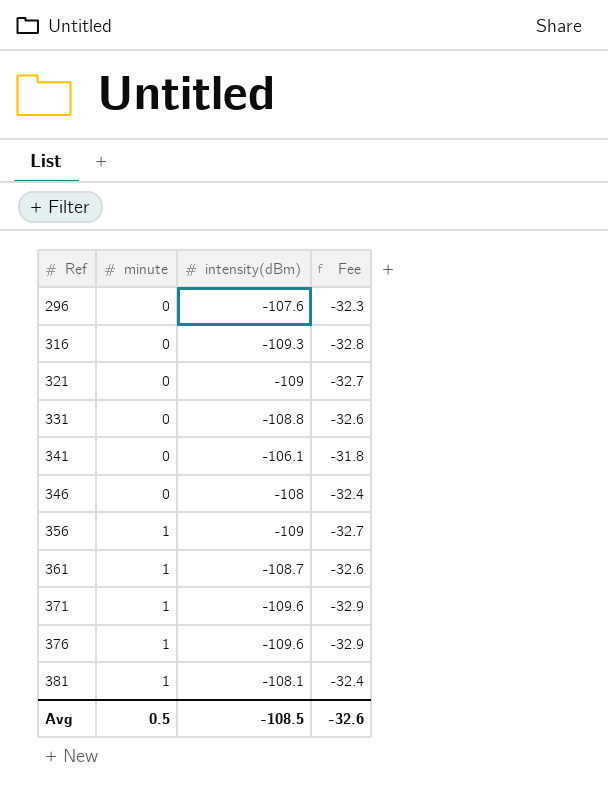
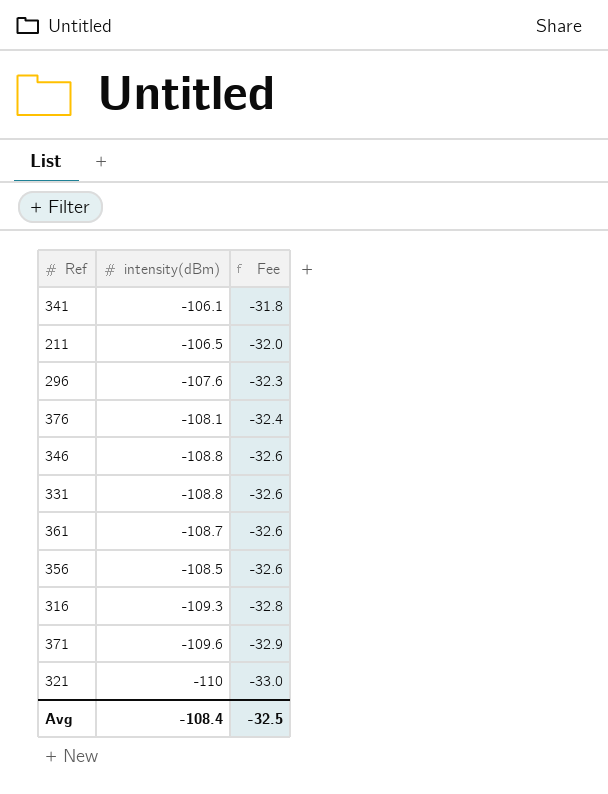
row order: Ref ascending -> Fee descending
column minute | position: 2 -> none
row 381: 1 | -108.1 | -32.4 -> none
row 211: none -> -106.5 | -32.0
376 | intensity(dBm): -109.6 -> -108.1
376 | Fee: -32.9 -> -32.4
346 | intensity(dBm): -108 -> -108.8
346 | Fee: -32.4 -> -32.6
356 | intensity(dBm): -109 -> -108.5
356 | Fee: -32.7 -> -32.6
321 | intensity(dBm): -109 -> -110
321 | Fee: -32.7 -> -33.0
Avg | intensity(dBm): -108.5 -> -108.4
Avg | Fee: -32.6 -> -32.5

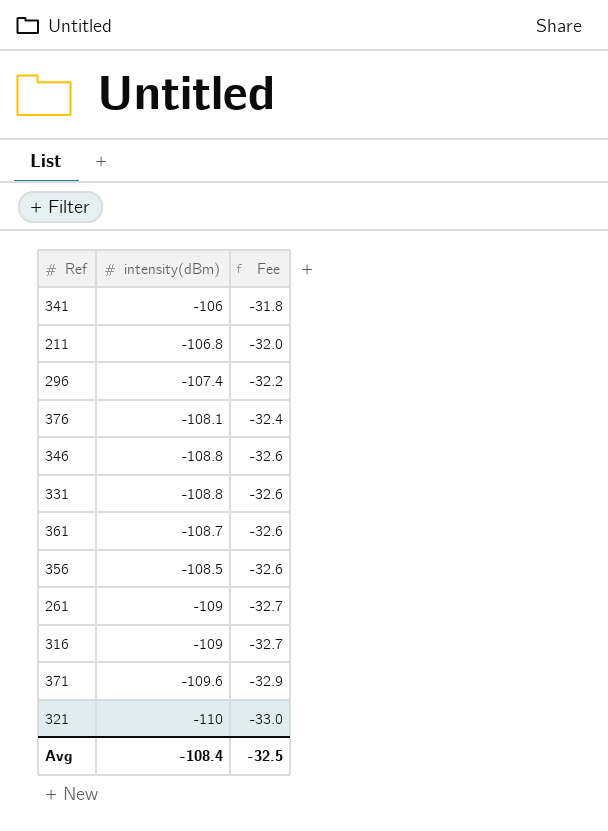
341 | intensity(dBm): -106.1 -> -106
211 | intensity(dBm): -106.5 -> -106.8
296 | intensity(dBm): -107.6 -> -107.4
296 | Fee: -32.3 -> -32.2
row 261: none -> -109 | -32.7
316 | intensity(dBm): -109.3 -> -109
316 | Fee: -32.8 -> -32.7

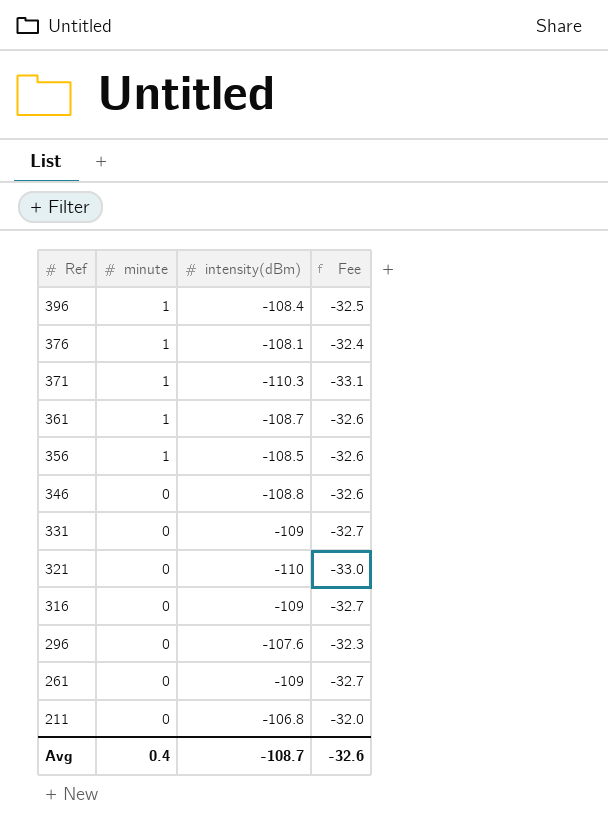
row order: Fee descending -> Ref descending
column minute | position: none -> 2
row 341: -106 | -31.8 -> none
row 396: none -> 1 | -108.4 | -32.5
371 | intensity(dBm): -109.6 -> -110.3
371 | Fee: -32.9 -> -33.1
331 | intensity(dBm): -108.8 -> -109
331 | Fee: -32.6 -> -32.7
296 | intensity(dBm): -107.4 -> -107.6
296 | Fee: -32.2 -> -32.3
Avg | intensity(dBm): -108.4 -> -108.7
Avg | Fee: -32.5 -> -32.6

